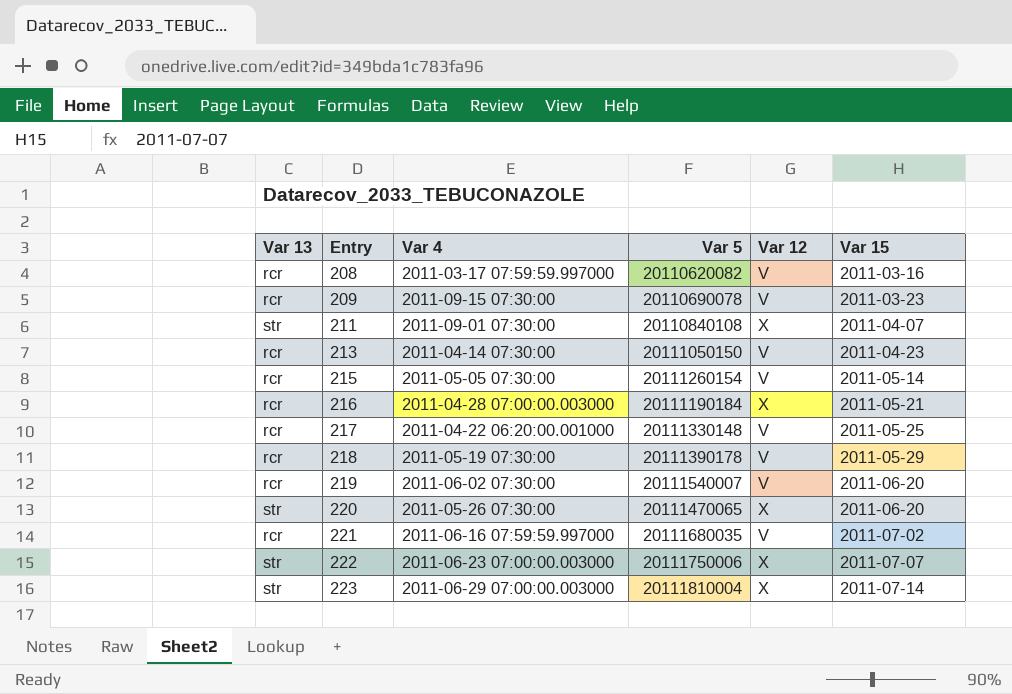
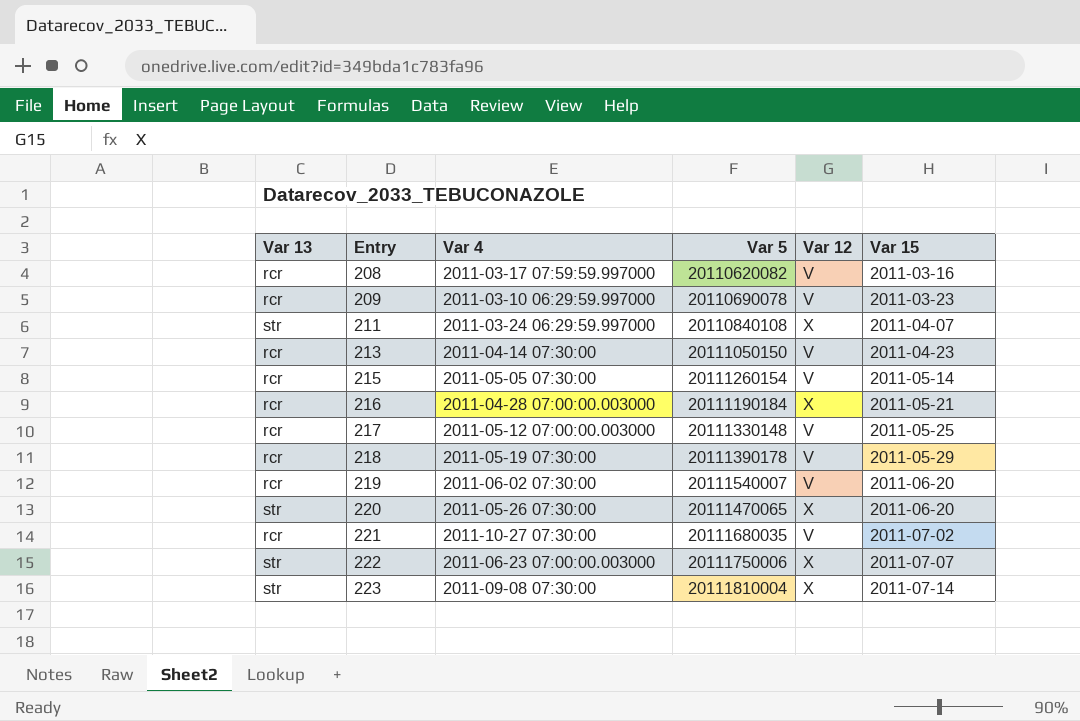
209 | Var 4: 2011-09-15 07:30:00 -> 2011-03-10 06:29:59.997000
211 | Var 4: 2011-09-01 07:30:00 -> 2011-03-24 06:29:59.997000
217 | Var 4: 2011-04-22 06:20:00.001000 -> 2011-05-12 07:00:00.003000
221 | Var 4: 2011-06-16 07:59:59.997000 -> 2011-10-27 07:30:00
223 | Var 4: 2011-06-29 07:00:00.003000 -> 2011-09-08 07:30:00

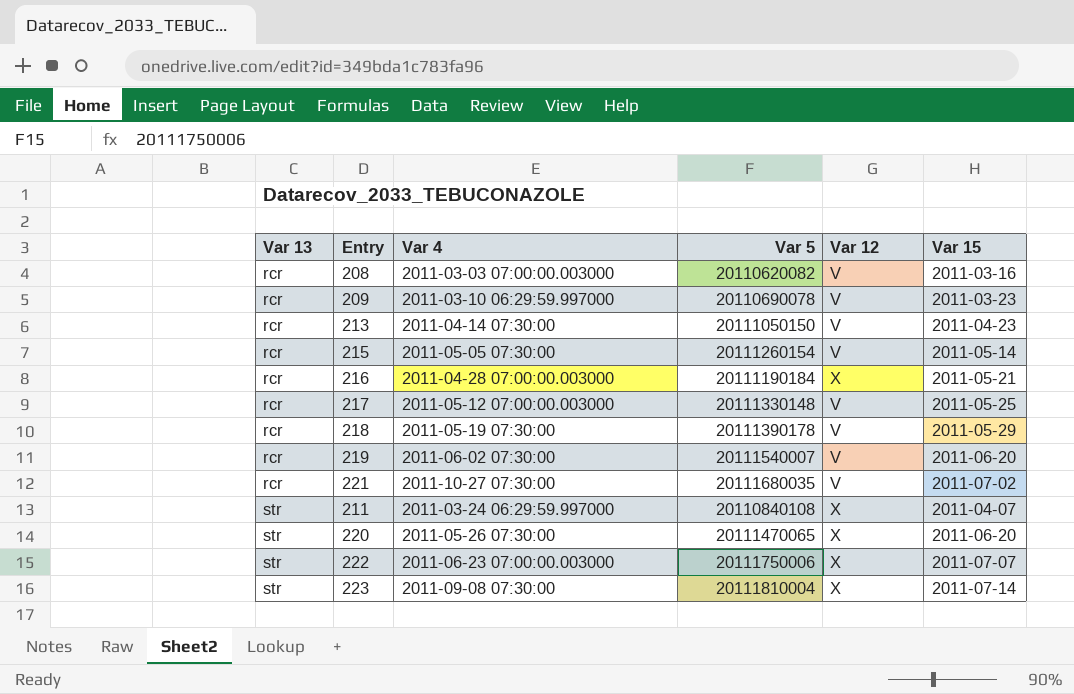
row order: Entry ascending -> Var 13 ascending
208 | Var 4: 2011-03-17 07:59:59.997000 -> 2011-03-03 07:00:00.003000

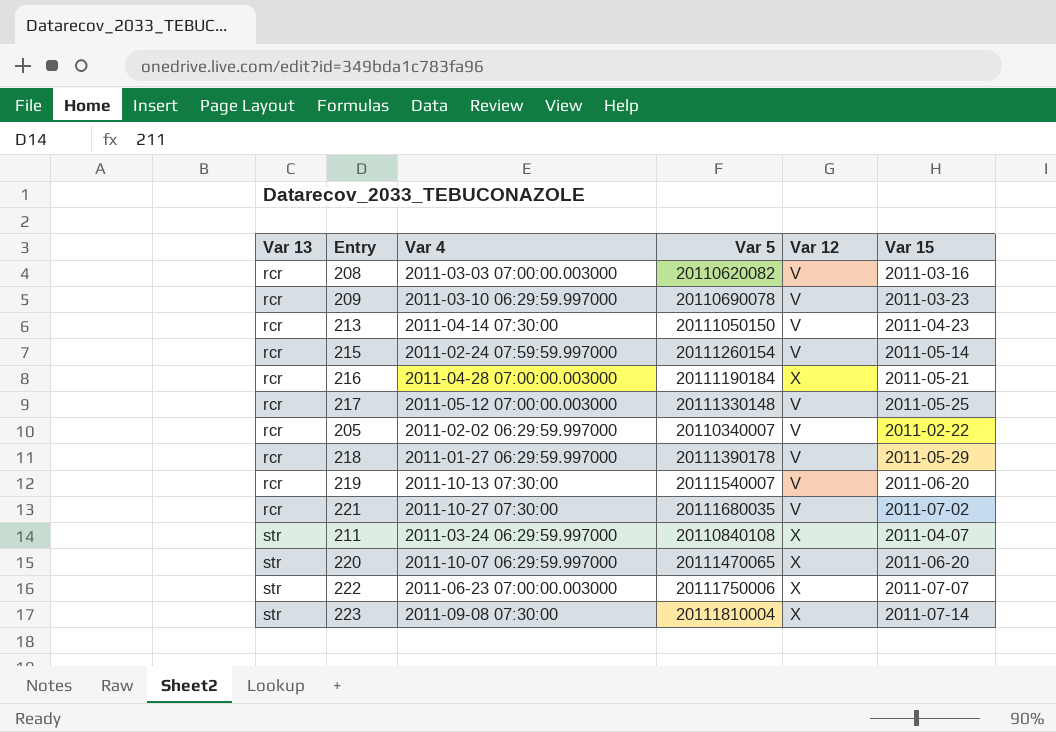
215 | Var 4: 2011-05-05 07:30:00 -> 2011-02-24 07:59:59.997000
row 205: none -> rcr | 2011-02-02 06:29:59.997000 | 20110340007 | V | 2011-02-22
218 | Var 4: 2011-05-19 07:30:00 -> 2011-01-27 06:29:59.997000
219 | Var 4: 2011-06-02 07:30:00 -> 2011-10-13 07:30:00
220 | Var 4: 2011-05-26 07:30:00 -> 2011-10-07 06:29:59.997000

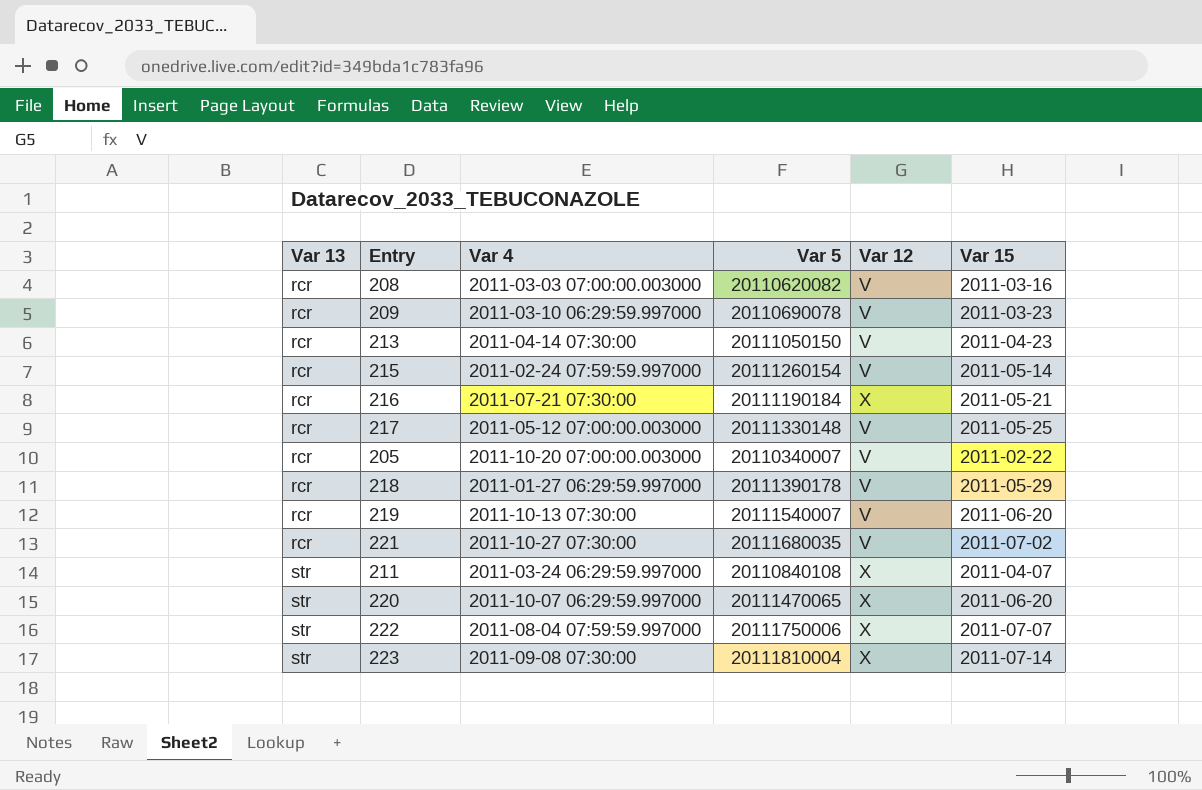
216 | Var 4: 2011-04-28 07:00:00.003000 -> 2011-07-21 07:30:00
205 | Var 4: 2011-02-02 06:29:59.997000 -> 2011-10-20 07:00:00.003000
222 | Var 4: 2011-06-23 07:00:00.003000 -> 2011-08-04 07:59:59.997000

